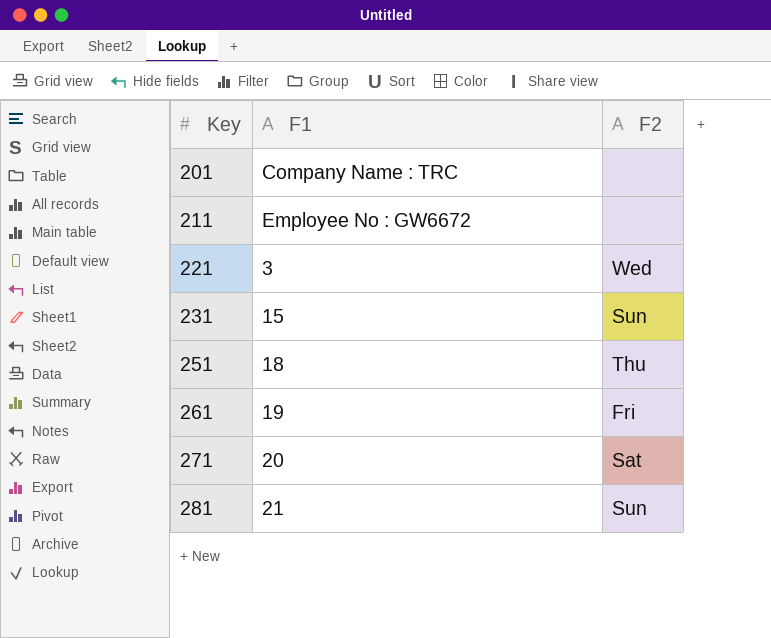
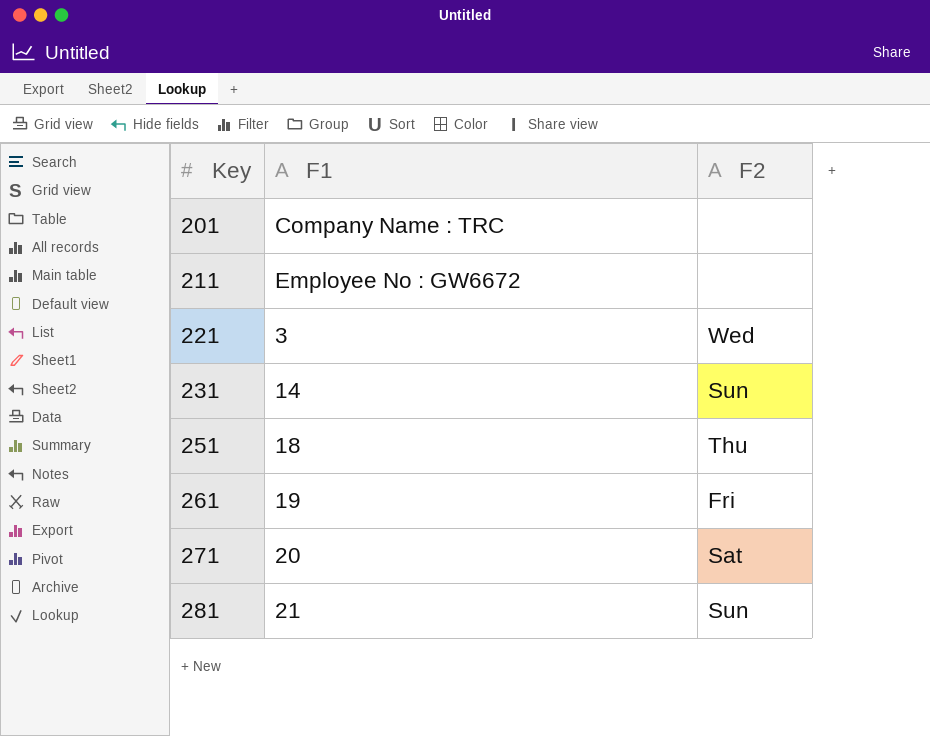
231 | F1: 15 -> 14

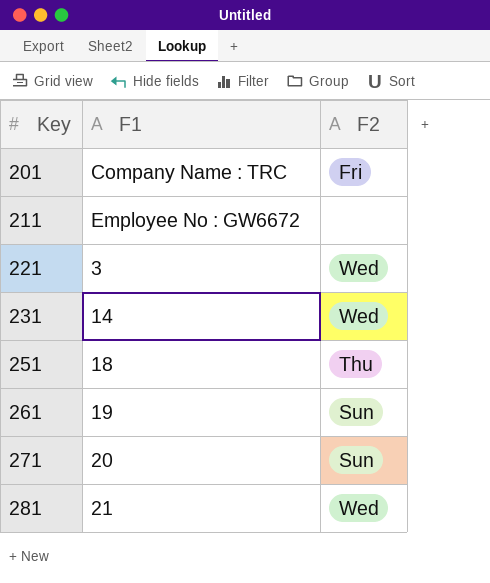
201 | F2: none -> Fri
231 | F2: Sun -> Wed
261 | F2: Fri -> Sun
271 | F2: Sat -> Sun
281 | F2: Sun -> Wed

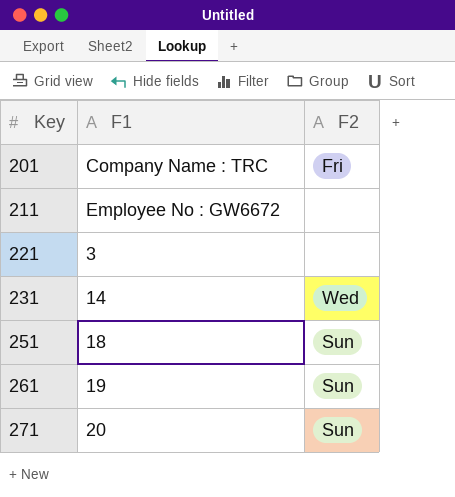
row 281: 21 | Wed -> none
221 | F2: Wed -> none
251 | F2: Thu -> Sun

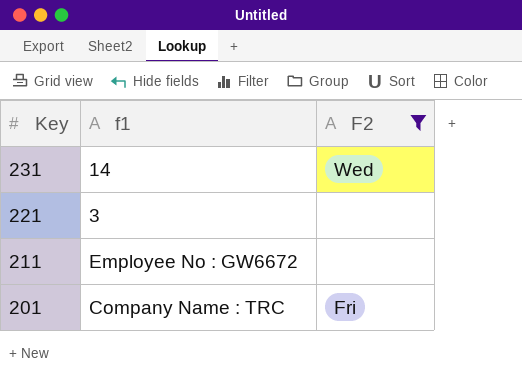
filter: none -> F2 != Sun
row order: Key ascending -> Key descending
column name: F1 -> f1

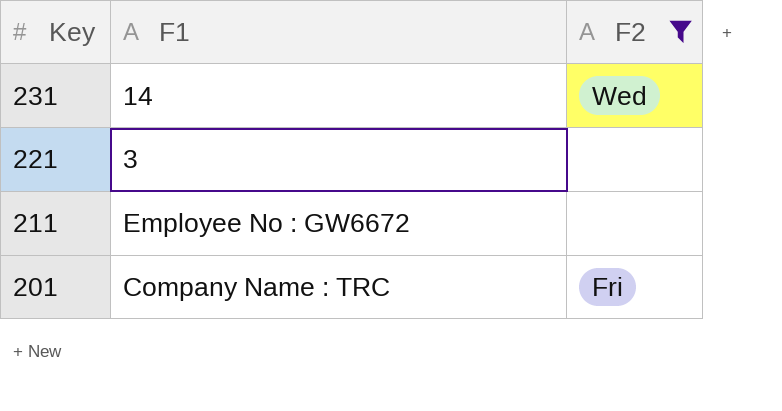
column name: f1 -> F1

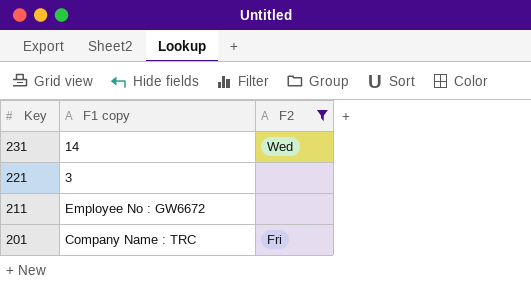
column name: F1 -> F1 copy

